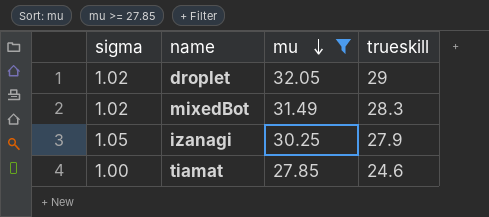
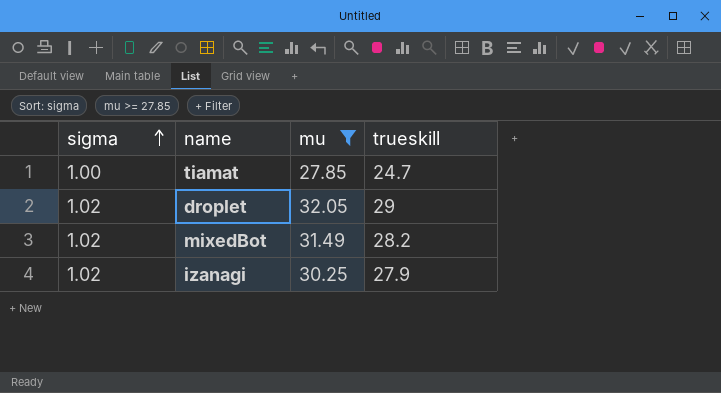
row order: mu descending -> sigma ascending
tiamat | trueskill: 24.6 -> 24.7
mixedBot | trueskill: 28.3 -> 28.2
izanagi | sigma: 1.05 -> 1.02

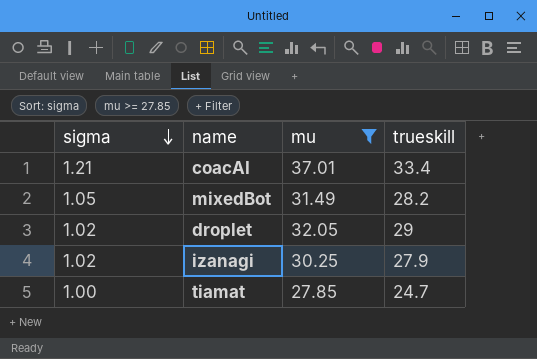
row order: sigma ascending -> sigma descending
row coacAI: none -> 1.21 | 37.01 | 33.4
mixedBot | sigma: 1.02 -> 1.05

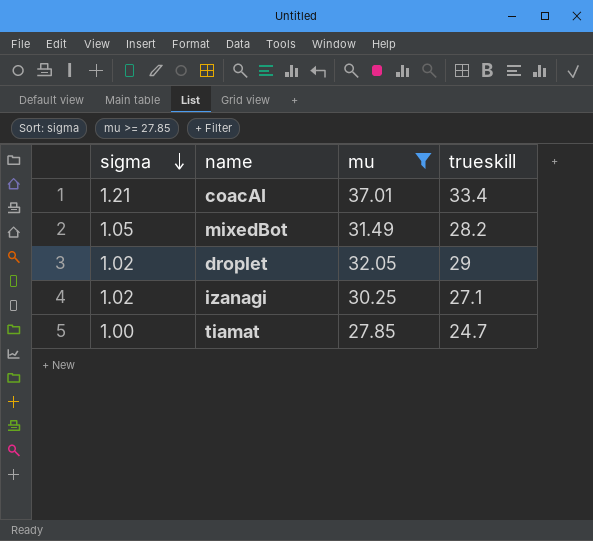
izanagi | trueskill: 27.9 -> 27.1

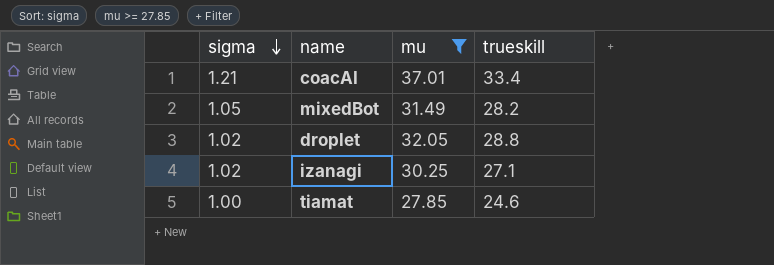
droplet | trueskill: 29 -> 28.8
tiamat | trueskill: 24.7 -> 24.6

